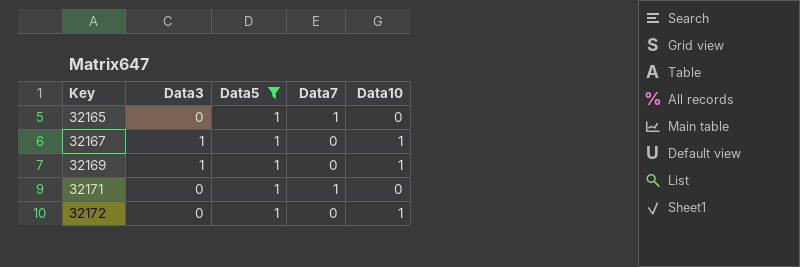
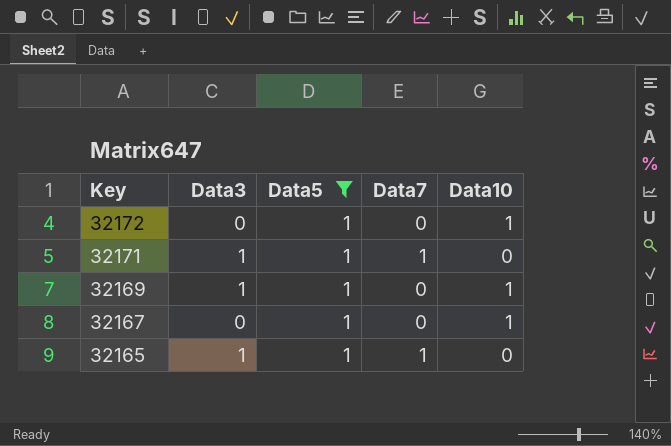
row order: Key ascending -> Key descending
32171 | Data3: 0 -> 1
32167 | Data3: 1 -> 0
32165 | Data3: 0 -> 1

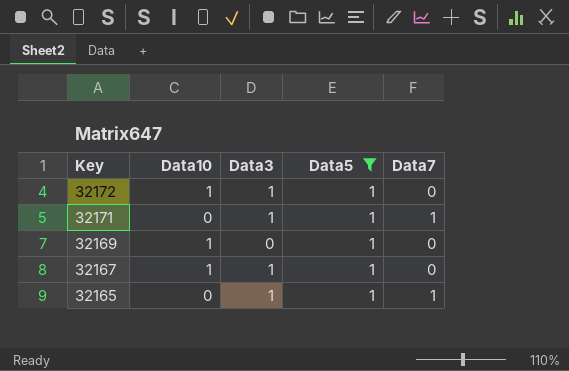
column Data10 | position: 5 -> 2
32172 | Data3: 0 -> 1
32169 | Data3: 1 -> 0
32167 | Data3: 0 -> 1

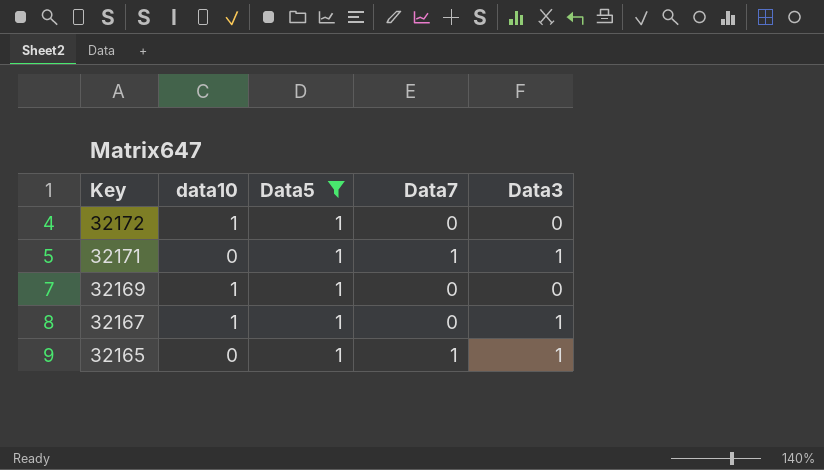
column name: Data10 -> data10
column Data3 | position: 3 -> 5
32172 | Data3: 1 -> 0

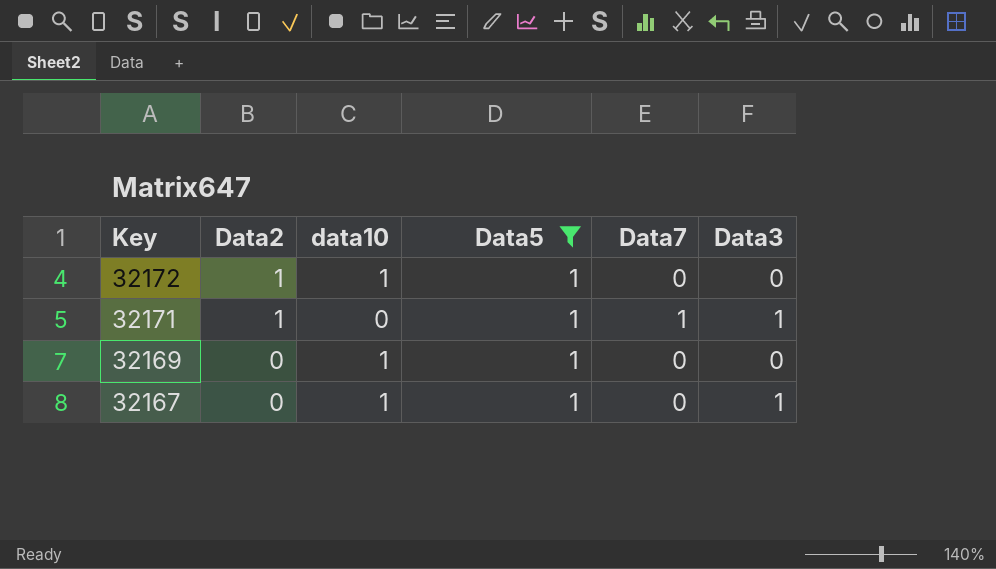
column Data2 | position: none -> 2
row 32165: 0 | 1 | 1 | 1 -> none

